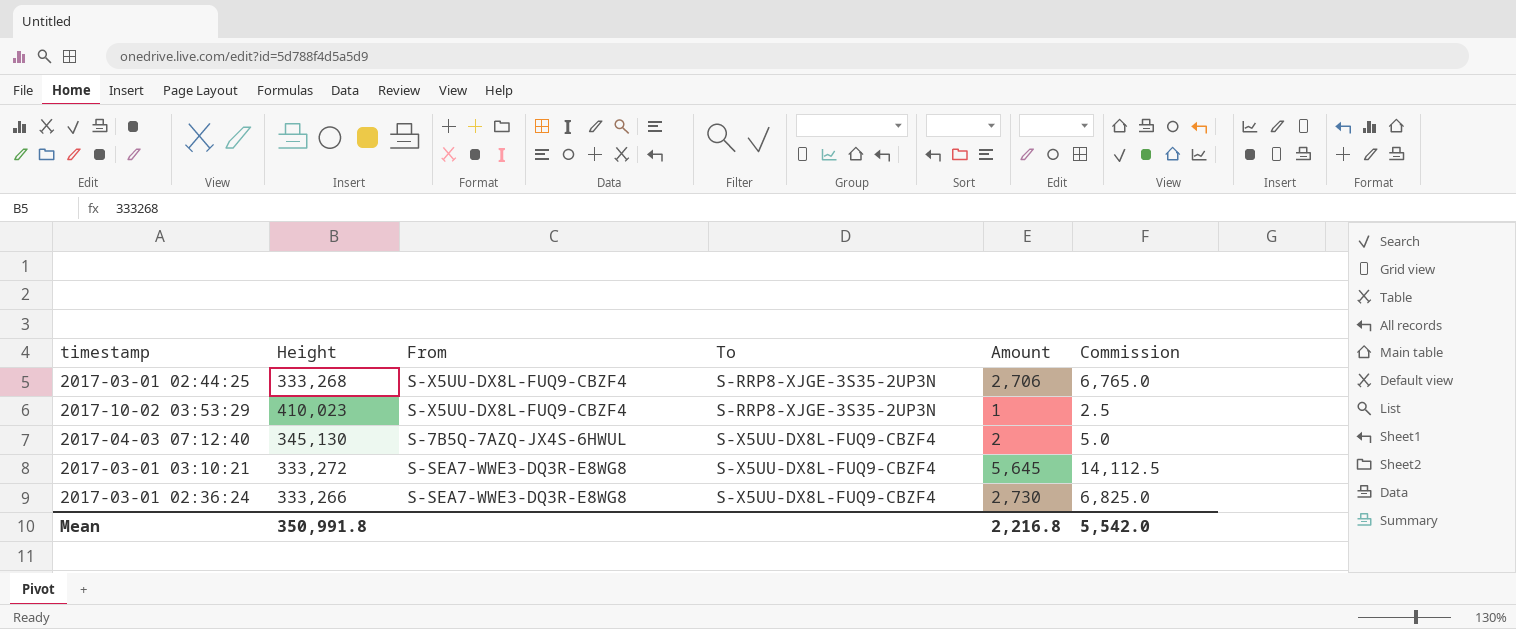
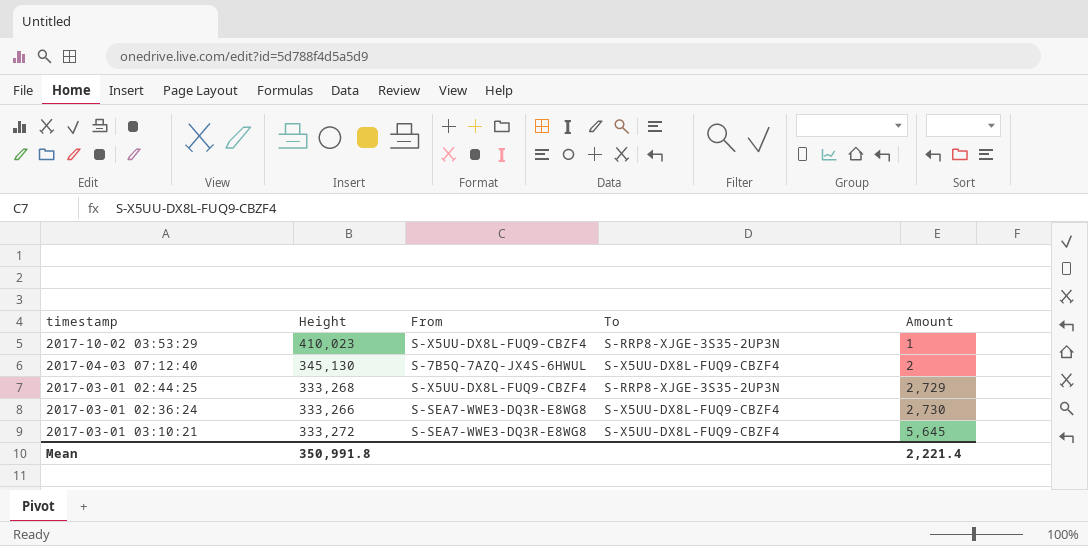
row order: To ascending -> Amount ascending
column Commission | formula: [Amount] * 2.5 -> none
2017-03-01 02:44:25 | Amount: 2,706 -> 2,729
Mean | Amount: 2,216.8 -> 2,221.4

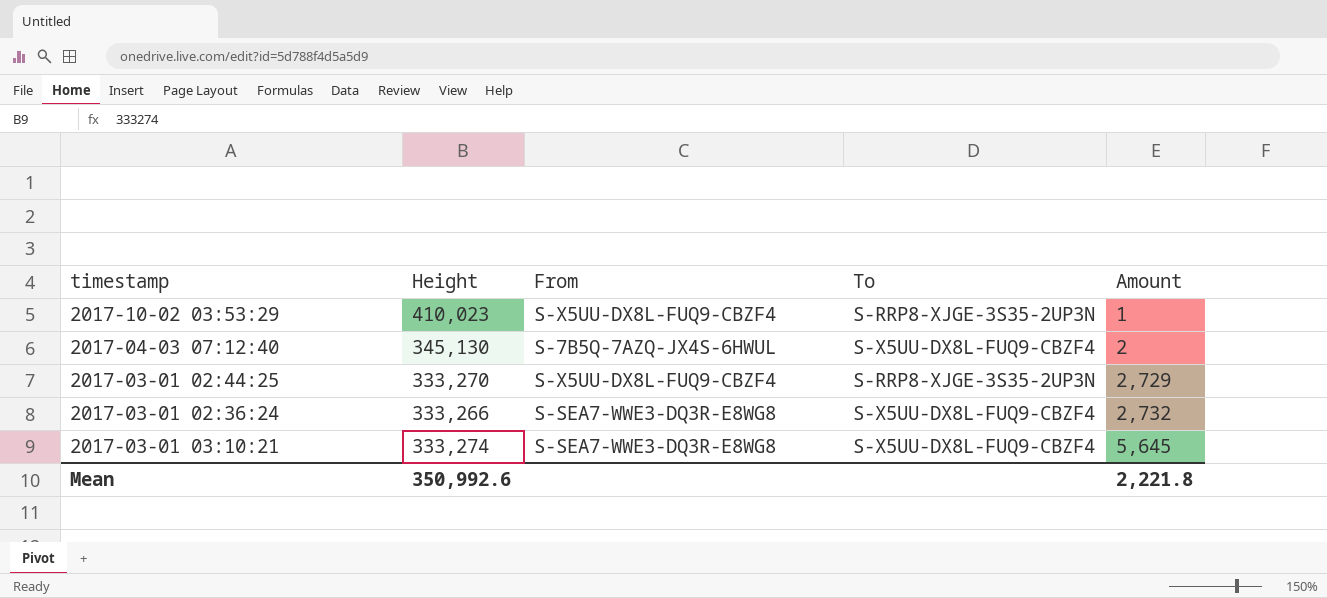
2017-03-01 02:44:25 | Height: 333,268 -> 333,270
2017-03-01 02:36:24 | Amount: 2,730 -> 2,732
2017-03-01 03:10:21 | Height: 333,272 -> 333,274
Mean | Height: 350,991.8 -> 350,992.6
Mean | Amount: 2,221.4 -> 2,221.8

